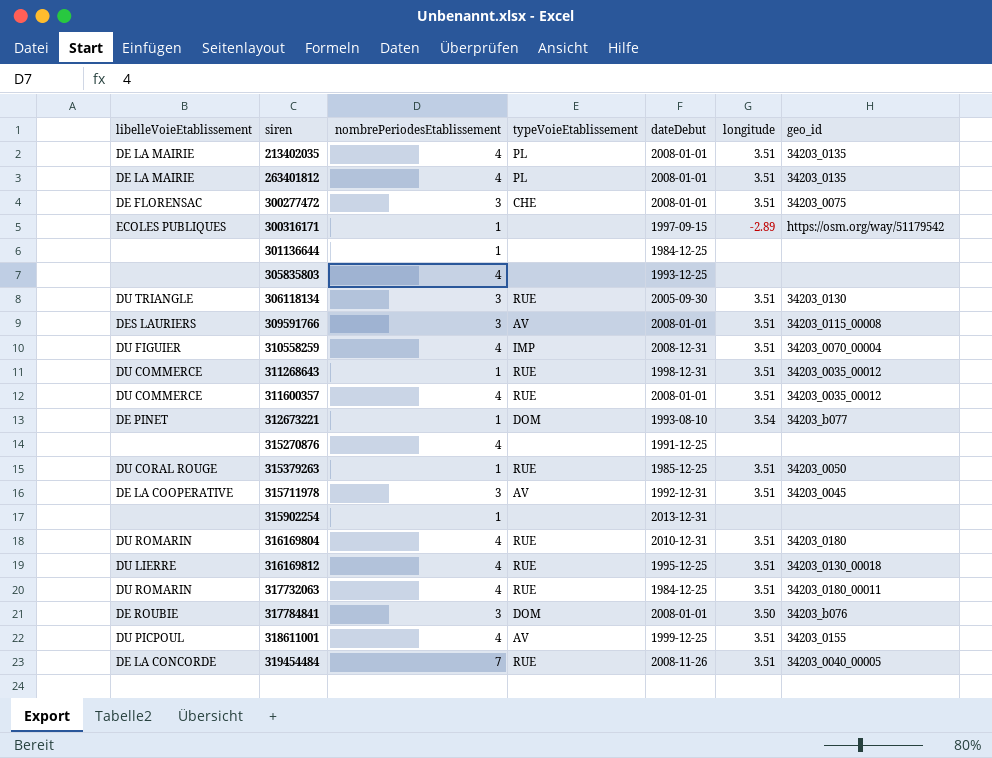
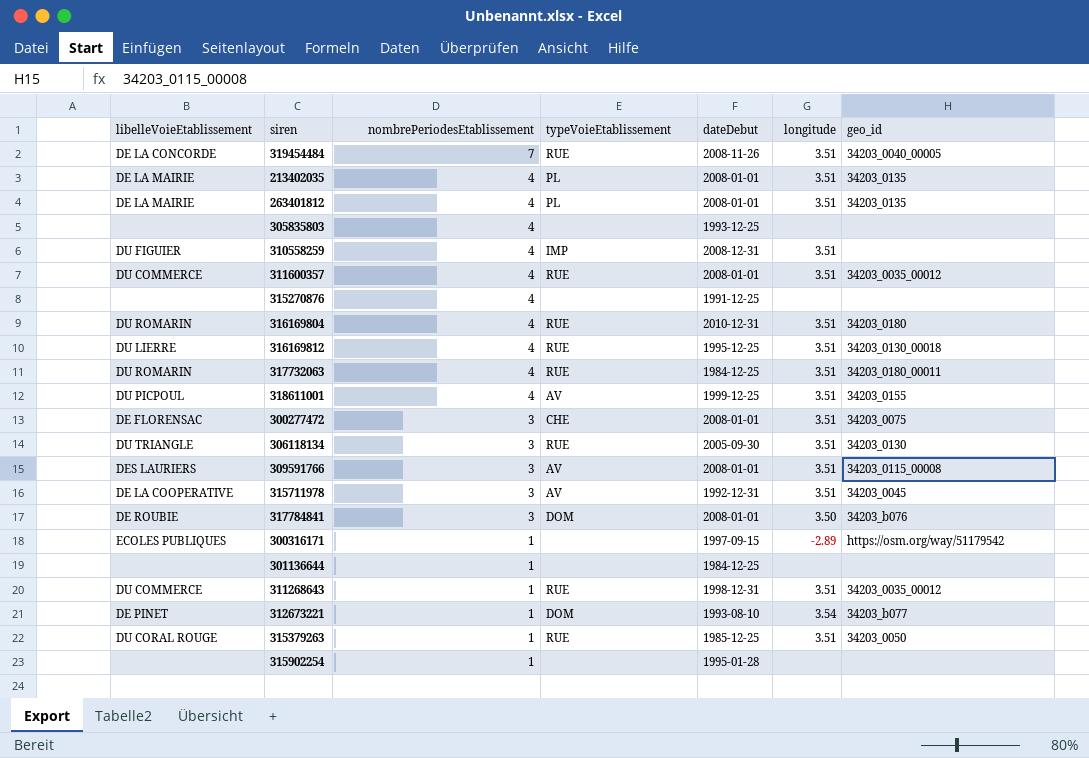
row order: siren ascending -> nombrePeriodesEtablissement descending
310558259 | geo_id: 34203_0070_00004 -> none
315902254 | dateDebut: 2013-12-31 -> 1995-01-28

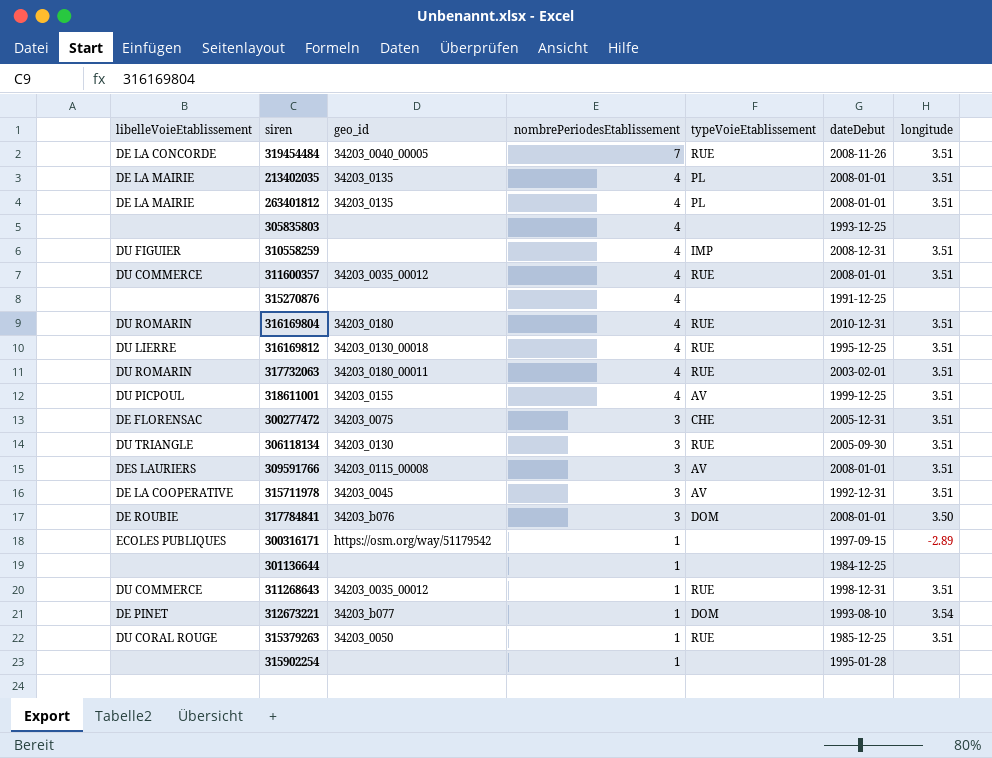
column geo_id | position: 7 -> 3
317732063 | dateDebut: 1984-12-25 -> 2003-02-01
300277472 | dateDebut: 2008-01-01 -> 2005-12-31

